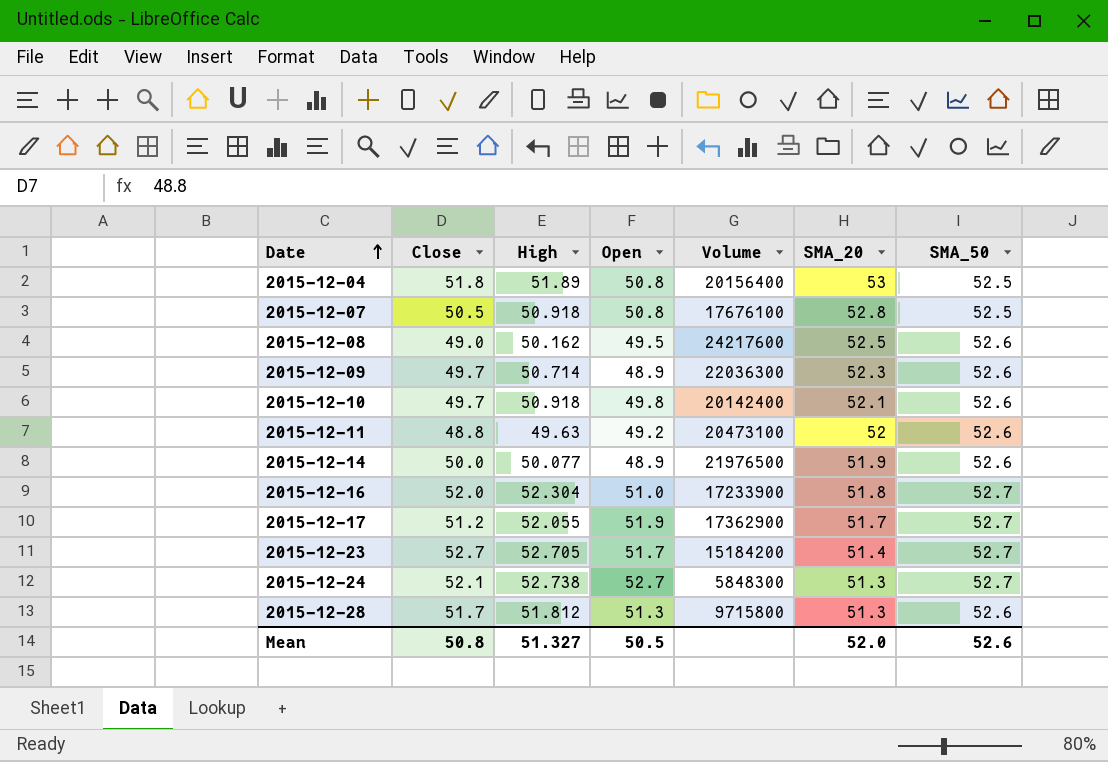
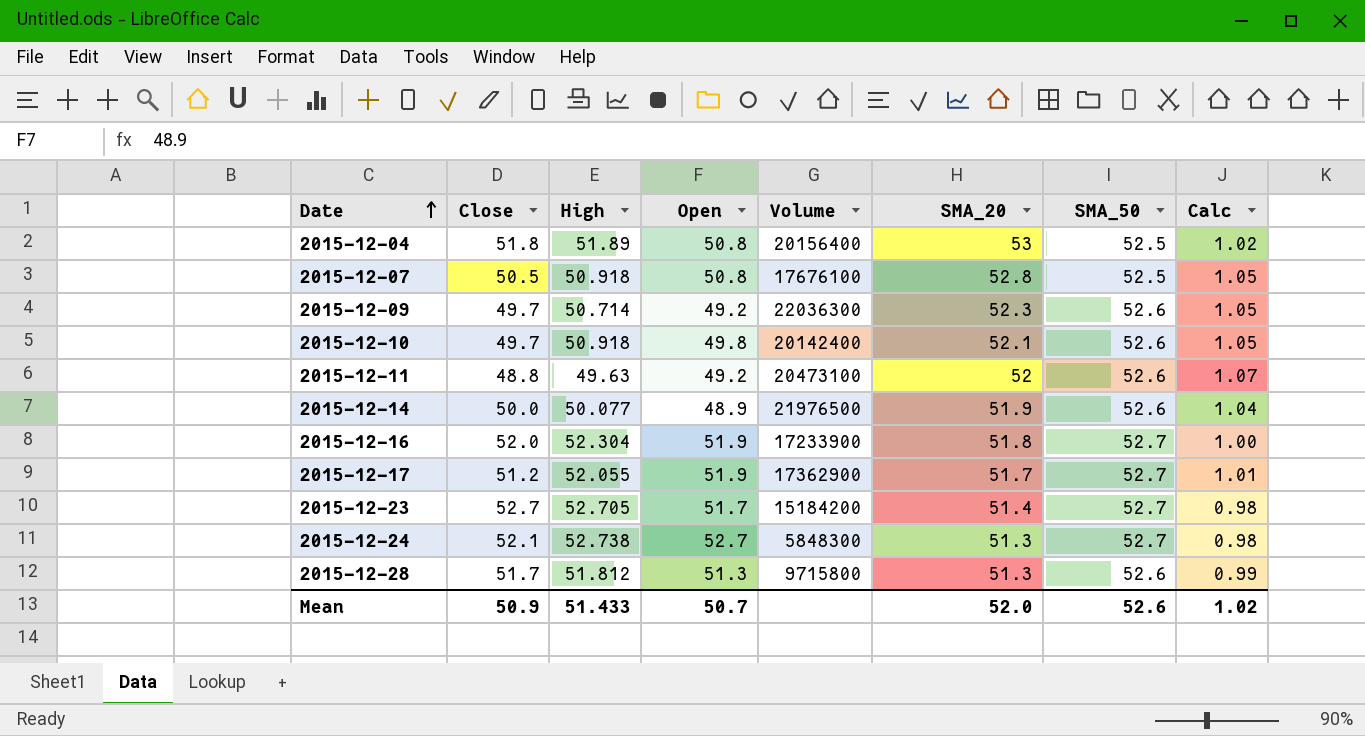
column Calc | formula: none -> [SMA_20] / [Close]
row 2015-12-08: 49.0 | 50.162 | 49.5 | 24217600 | 52.5 | 52.6 -> none
2015-12-09 | Open: 48.9 -> 49.2
2015-12-16 | Open: 51.0 -> 51.9
Mean | Close: 50.8 -> 50.9
Mean | High: 51.327 -> 51.433
Mean | Open: 50.5 -> 50.7

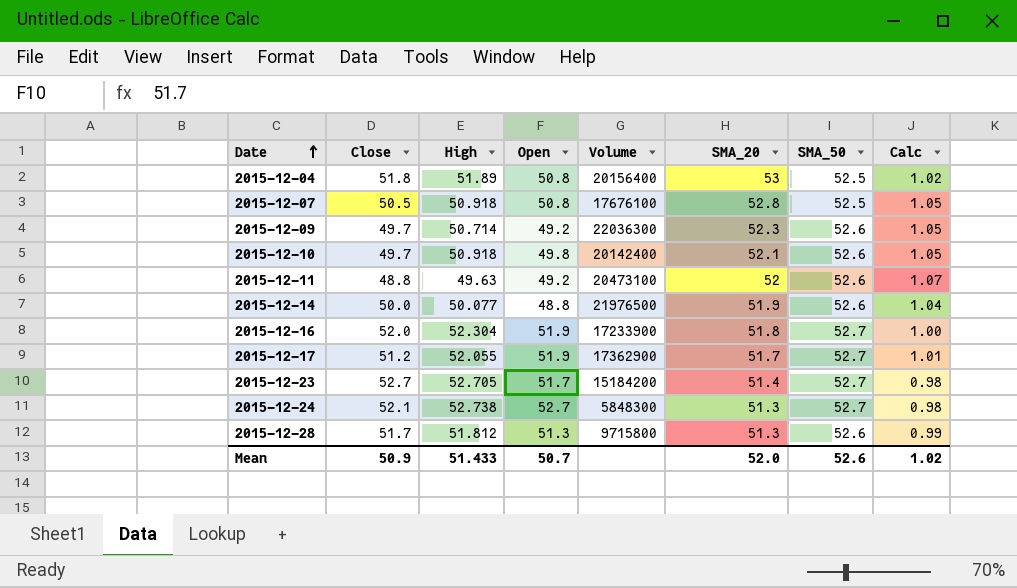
2015-12-14 | Open: 48.9 -> 48.8

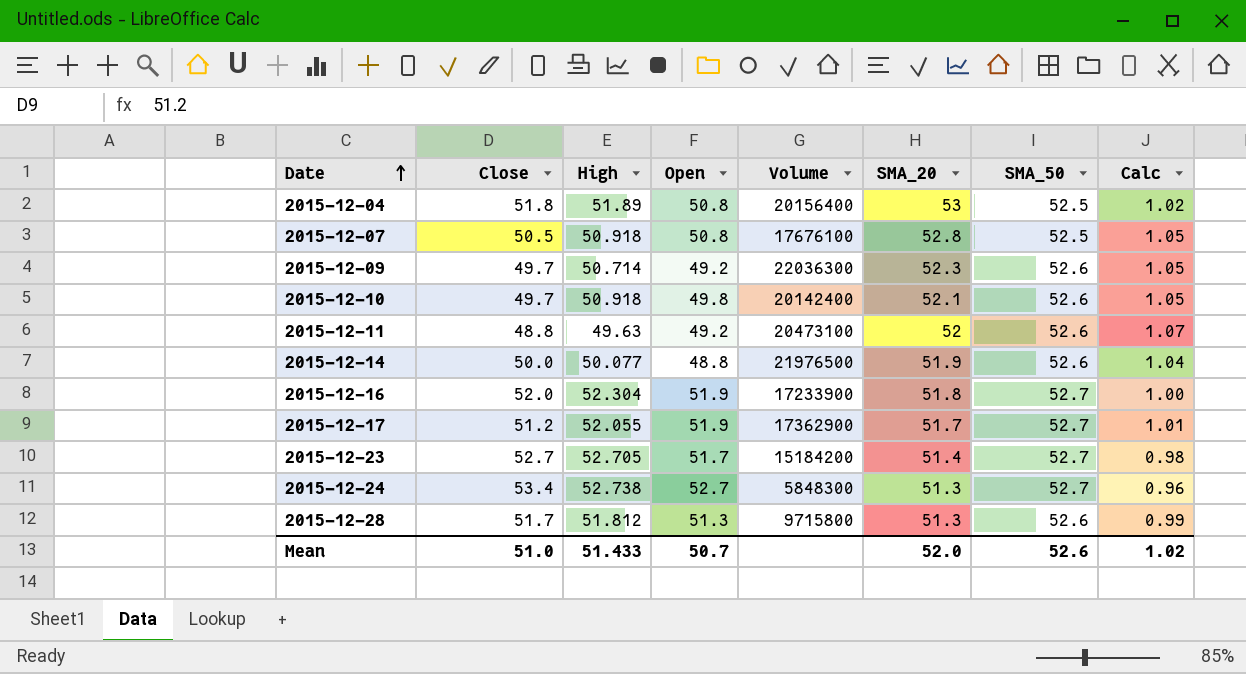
2015-12-24 | Close: 52.1 -> 53.4
2015-12-24 | Calc: 0.98 -> 0.96
Mean | Close: 50.9 -> 51.0

